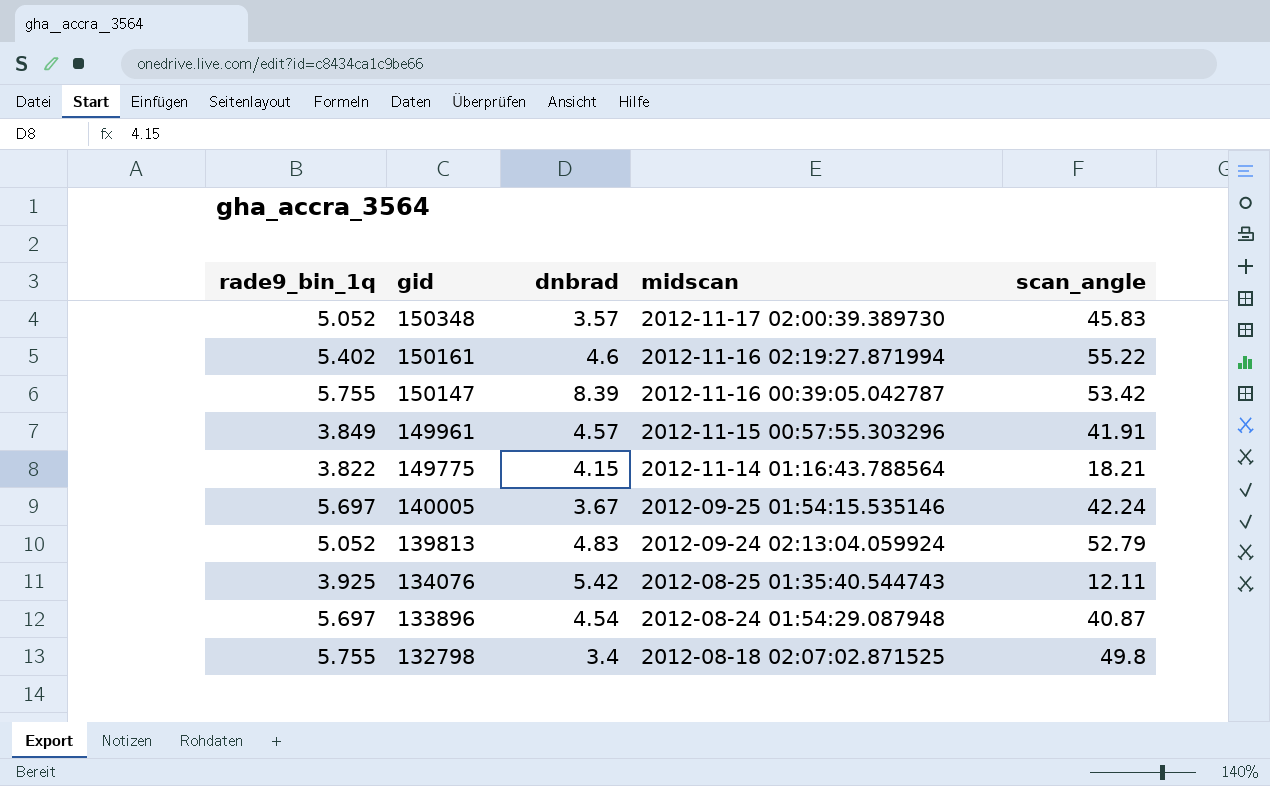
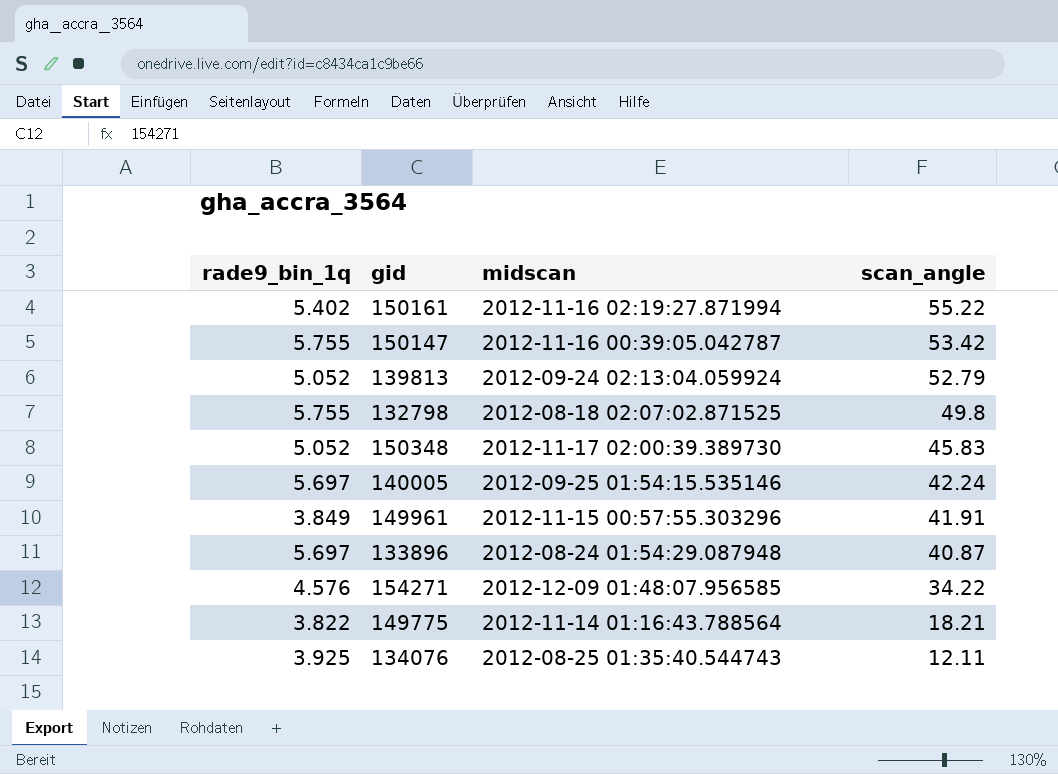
row order: gid descending -> scan_angle descending
column dnbrad | position: 3 -> none
row 154271: none -> 4.576 | 2012-12-09 01:48:07.956585 | 34.22

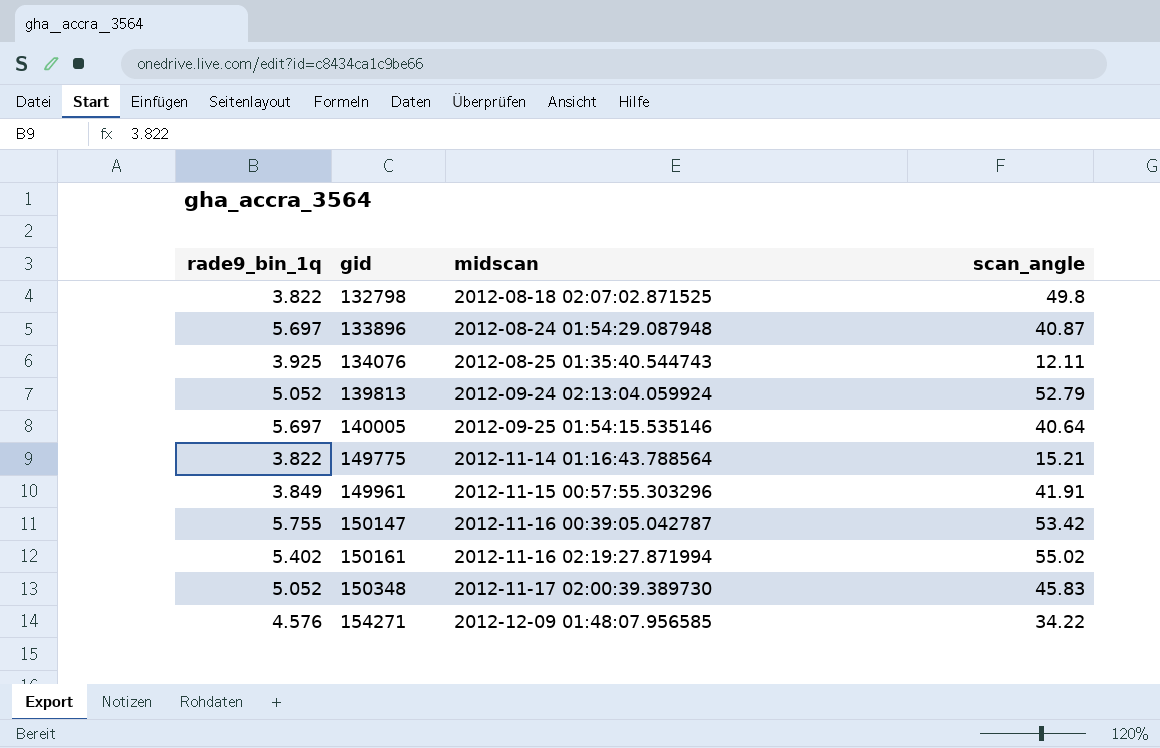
row order: scan_angle descending -> gid ascending
132798 | rade9_bin_1q: 5.755 -> 3.822
140005 | scan_angle: 42.24 -> 40.64
149775 | scan_angle: 18.21 -> 15.21
150161 | scan_angle: 55.22 -> 55.02

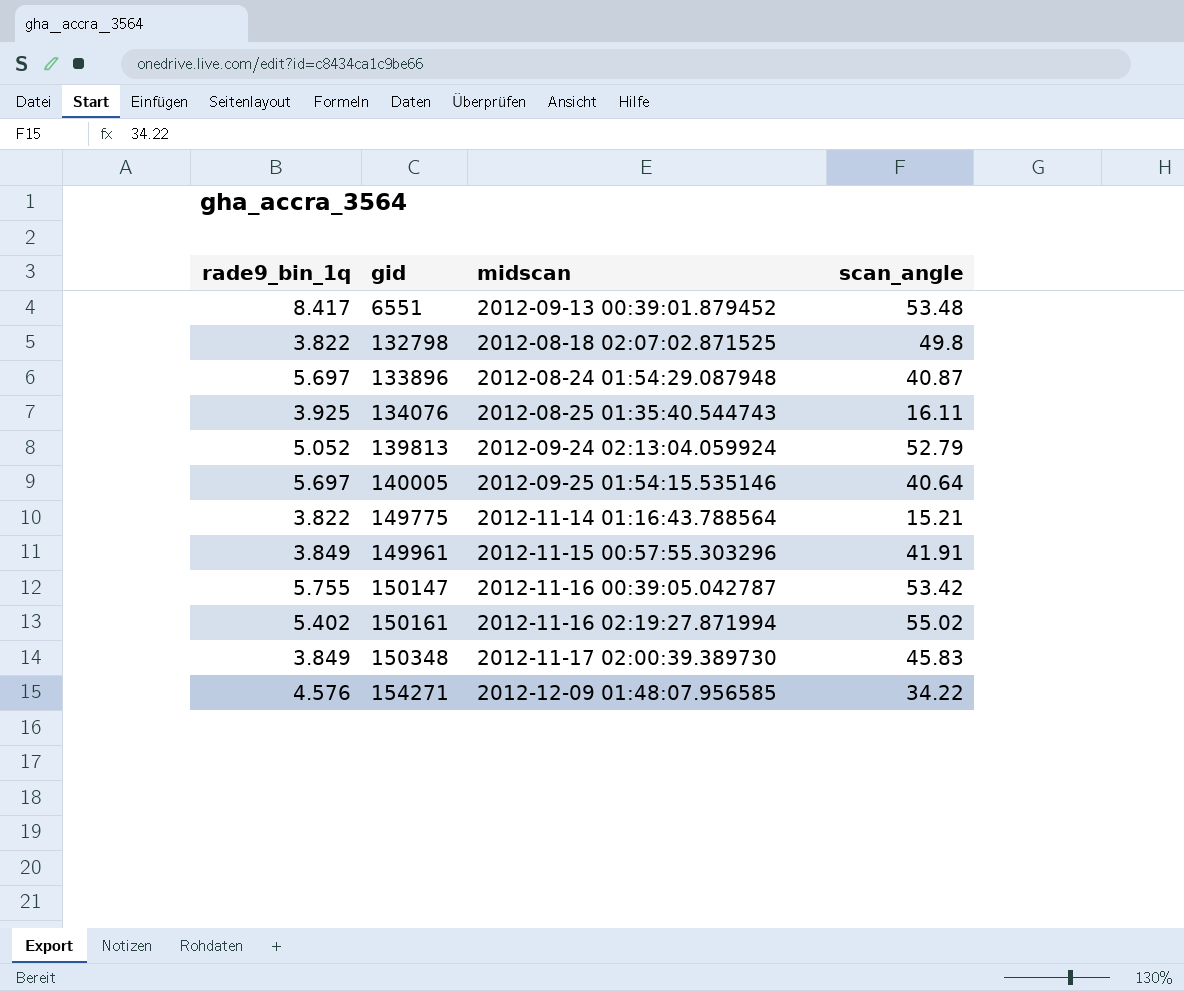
row 6551: none -> 8.417 | 2012-09-13 00:39:01.879452 | 53.48
134076 | scan_angle: 12.11 -> 16.11
150348 | rade9_bin_1q: 5.052 -> 3.849

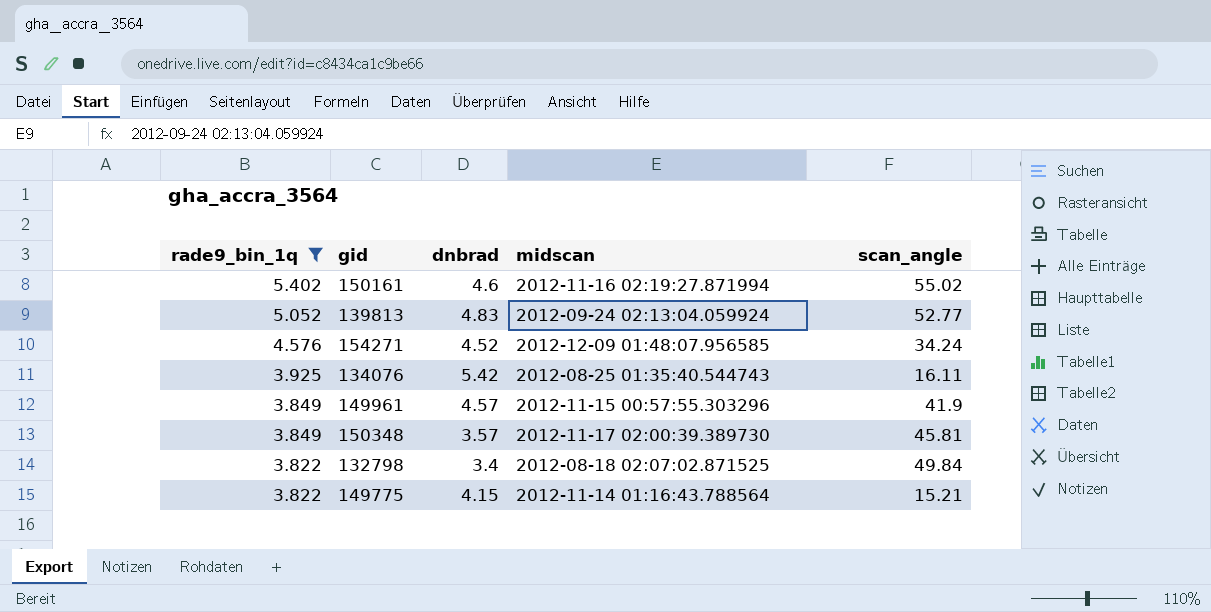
filter: none -> rade9_bin_1q <= 5.402
row order: gid ascending -> rade9_bin_1q descending
column dnbrad | position: none -> 3
139813 | scan_angle: 52.79 -> 52.77
154271 | scan_angle: 34.22 -> 34.24
149961 | scan_angle: 41.91 -> 41.9
150348 | scan_angle: 45.83 -> 45.81
132798 | scan_angle: 49.8 -> 49.84

